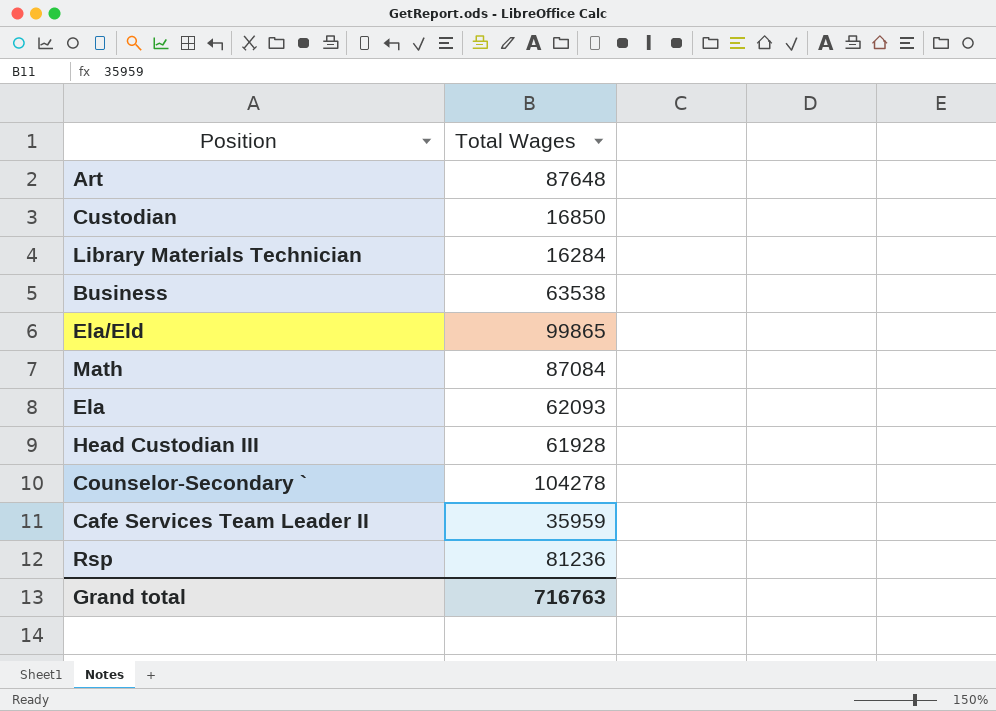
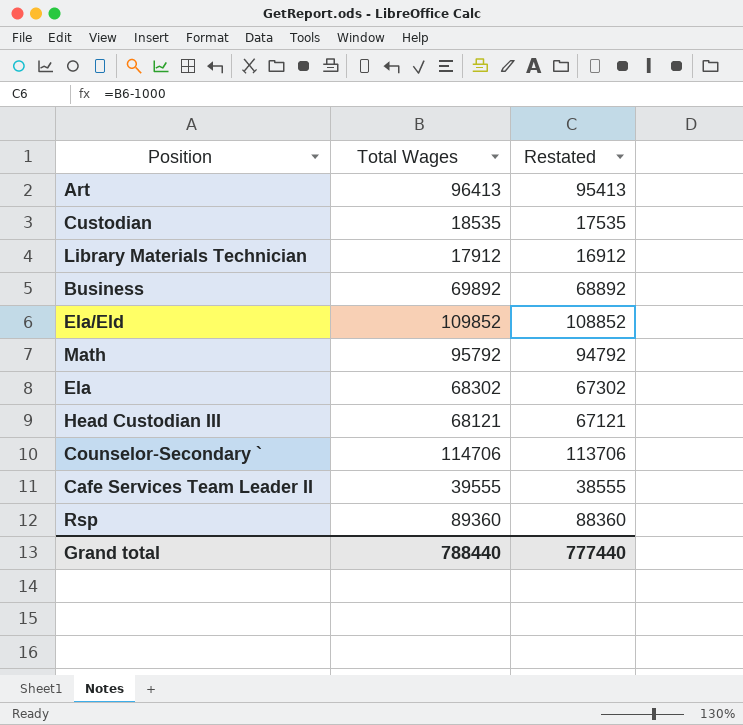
column Restated | formula: none -> [Total Wages] - 1000
Art | Total Wages: 87648 -> 96413
Custodian | Total Wages: 16850 -> 18535
Library Materials Technician | Total Wages: 16284 -> 17912
Business | Total Wages: 63538 -> 69892
Ela/Eld | Total Wages: 99865 -> 109852
Math | Total Wages: 87084 -> 95792
Ela | Total Wages: 62093 -> 68302
Head Custodian III | Total Wages: 61928 -> 68121
Counselor-Secondary ` | Total Wages: 104278 -> 114706
Cafe Services Team Leader II | Total Wages: 35959 -> 39555
Rsp | Total Wages: 81236 -> 89360
Grand total | Total Wages: 716763 -> 788440

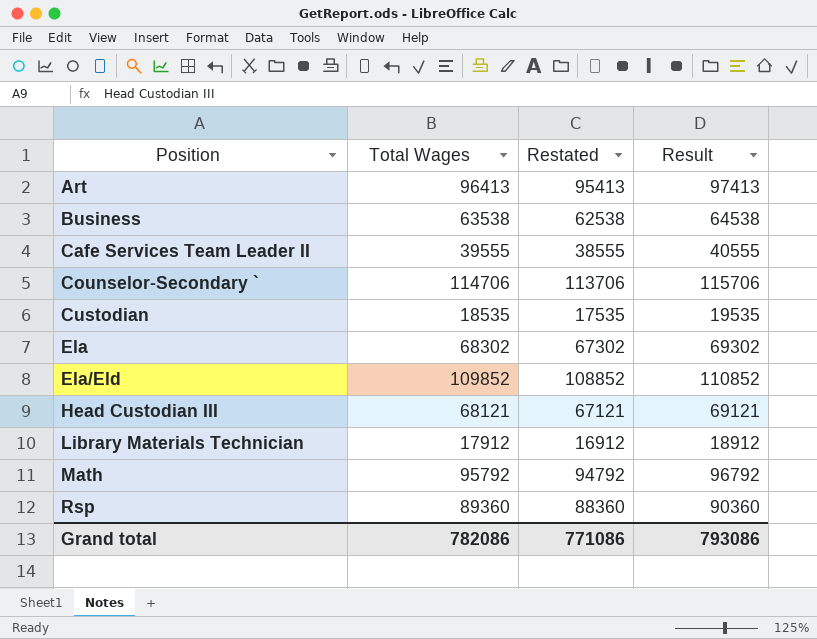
row order: none -> Position ascending
column Result | formula: none -> [Total Wages] + 1000
Business | Total Wages: 69892 -> 63538
Business | Restated: 68892 -> 62538
Grand total | Total Wages: 788440 -> 782086
Grand total | Restated: 777440 -> 771086

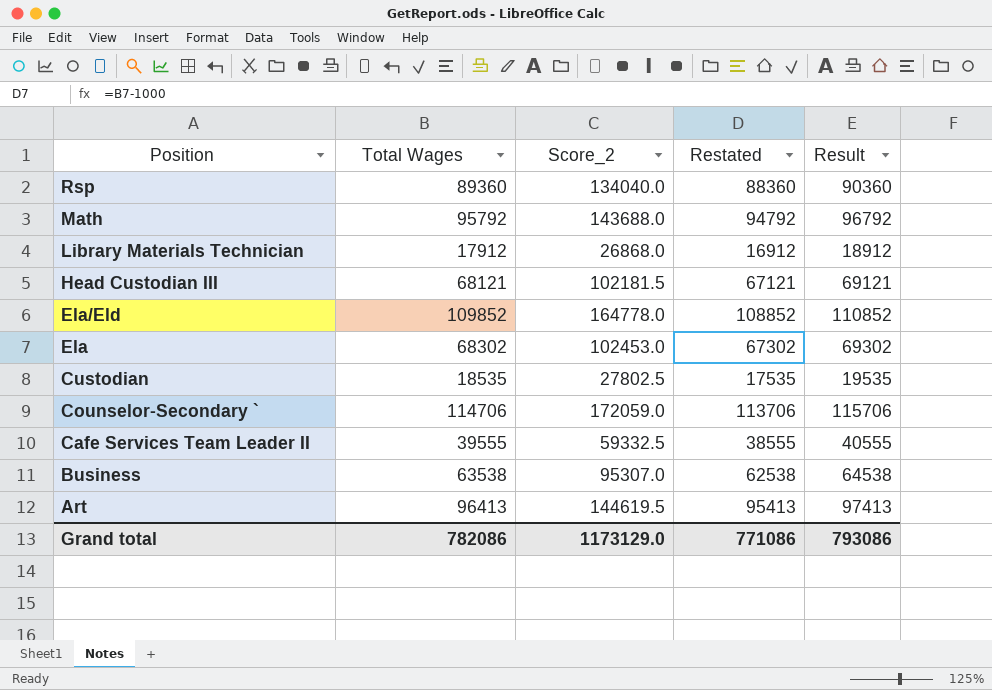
row order: Position ascending -> Position descending
column Score_2 | formula: none -> [Total Wages] * 1.5

